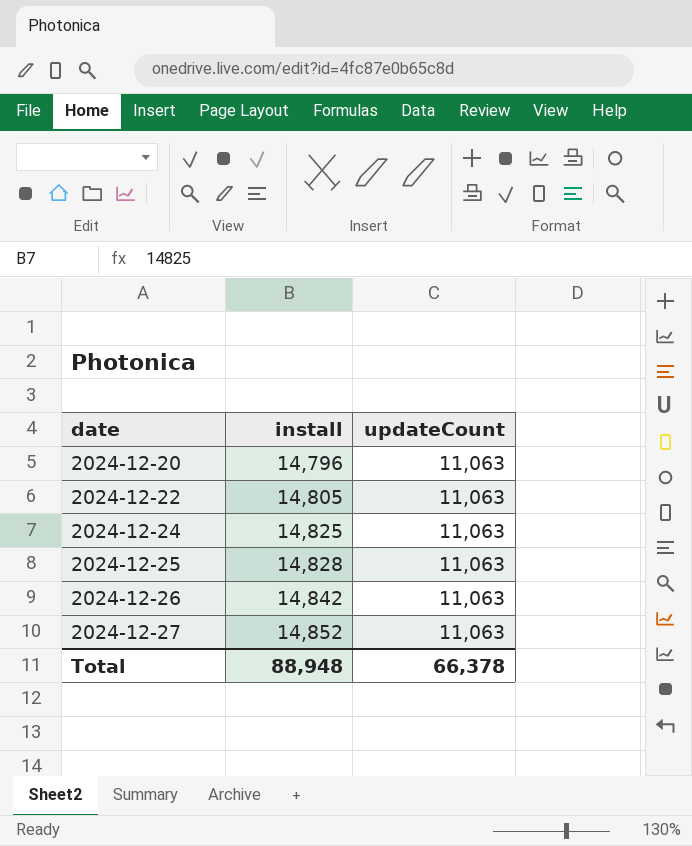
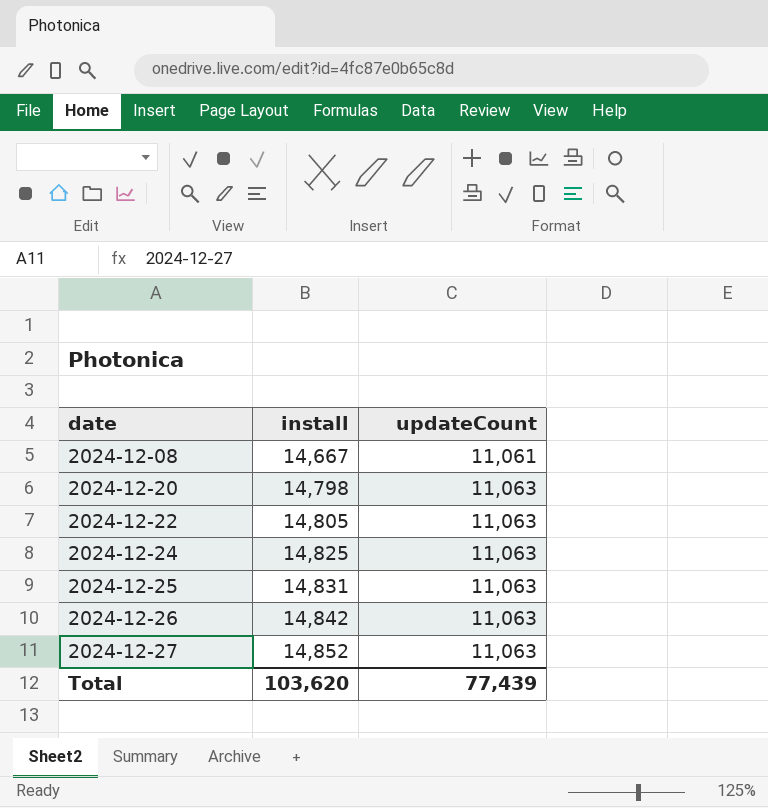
row 2024-12-08: none -> 14,667 | 11,061
2024-12-20 | install: 14,796 -> 14,798
2024-12-25 | install: 14,828 -> 14,831
Total | install: 88,948 -> 103,620
Total | updateCount: 66,378 -> 77,439

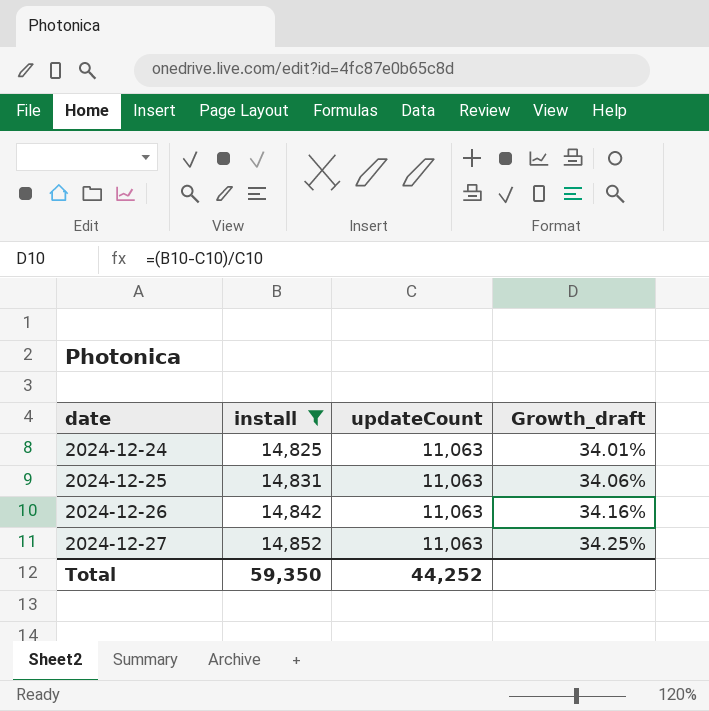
filter: none -> install >= 14,825
column Growth_draft | formula: none -> ([install] - [updateCount]) / [updateCount]
Total | install: 103,620 -> 59,350
Total | updateCount: 77,439 -> 44,252

